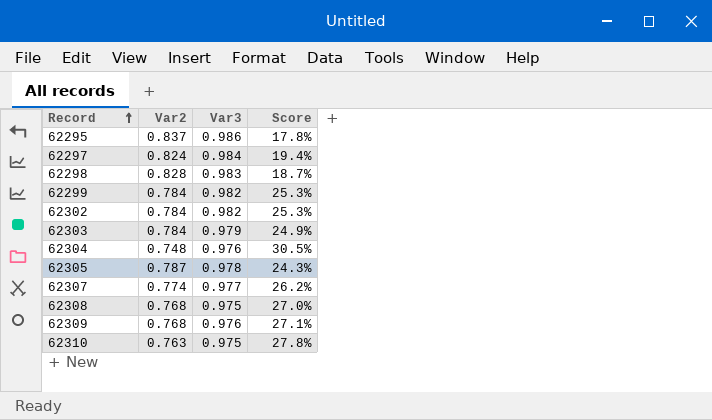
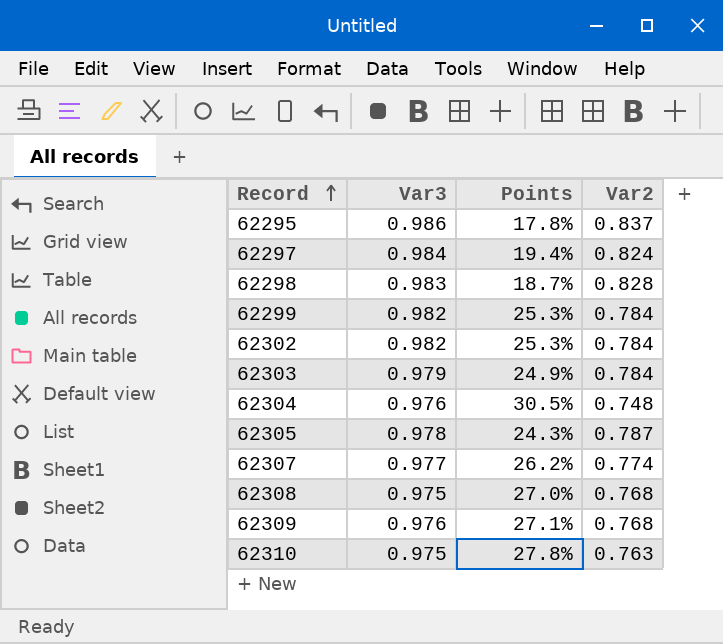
column name: Score -> Points
column Var2 | position: 2 -> 4

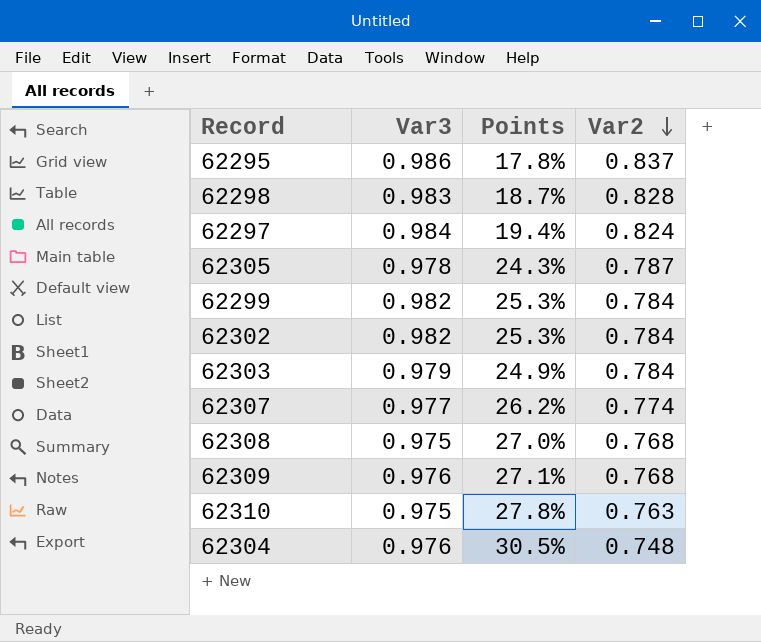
row order: Record ascending -> Var2 descending

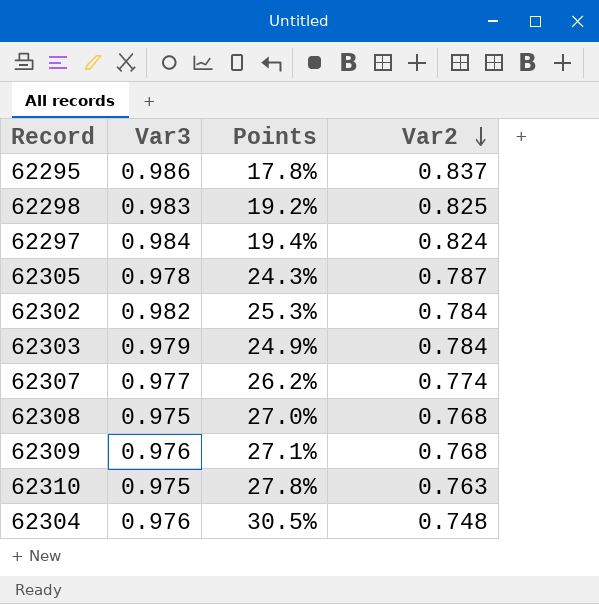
row 62299: 0.982 | 25.3% | 0.784 -> none
62298 | Points: 18.7% -> 19.2%
62298 | Var2: 0.828 -> 0.825

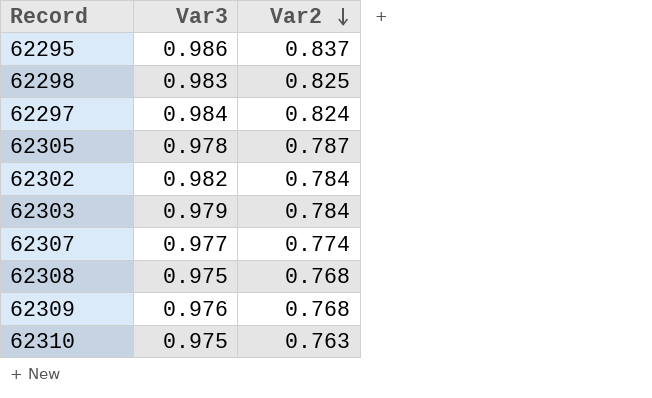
column Points | formula: ([Var3] - [Var2]) / [Var2] -> none
row 62304: 0.976 | 30.5% | 0.748 -> none

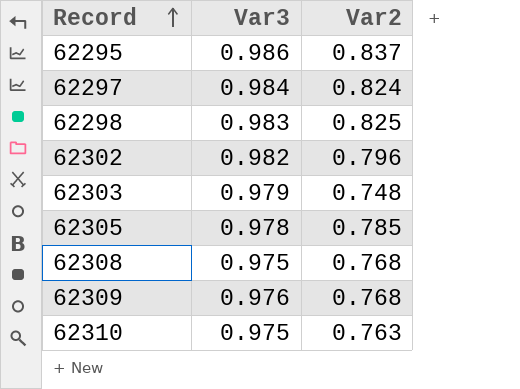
row order: Var2 descending -> Record ascending
row 62307: 0.977 | 0.774 -> none
62302 | Var2: 0.784 -> 0.796
62303 | Var2: 0.784 -> 0.748
62305 | Var2: 0.787 -> 0.785

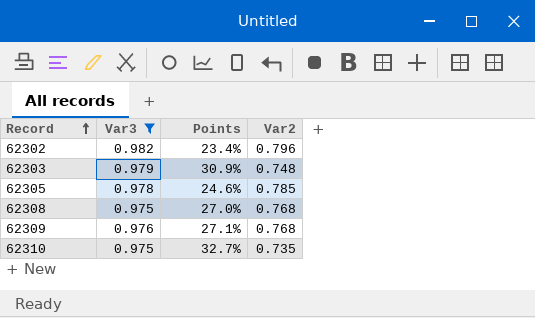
filter: none -> Var3 <= 0.982
column Points | formula: none -> ([Var3] - [Var2]) / [Var2]
62310 | Var2: 0.763 -> 0.735

